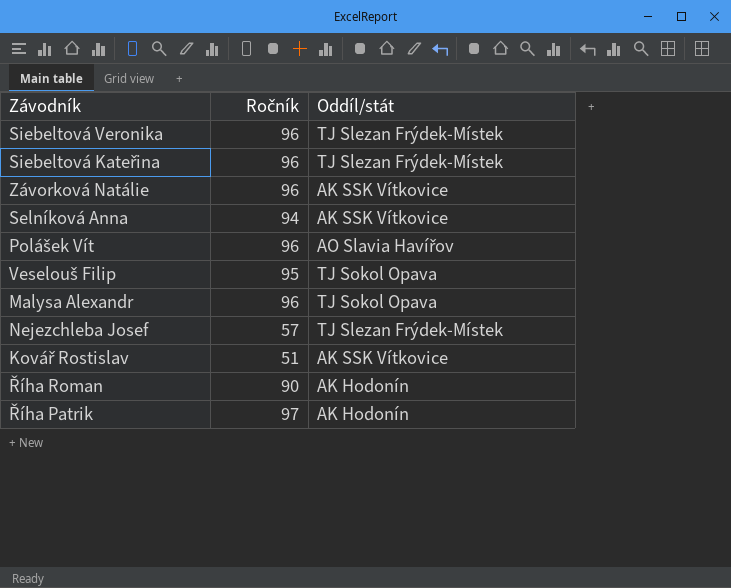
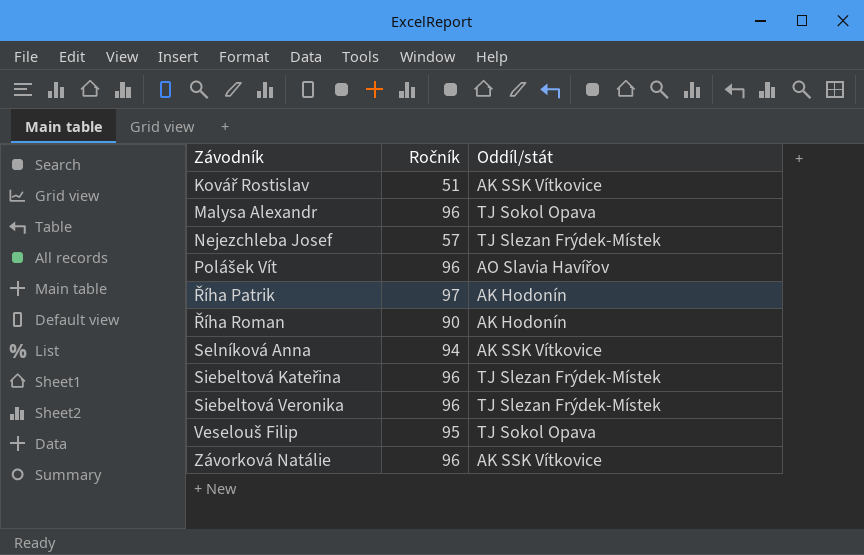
row order: none -> Závodník ascending

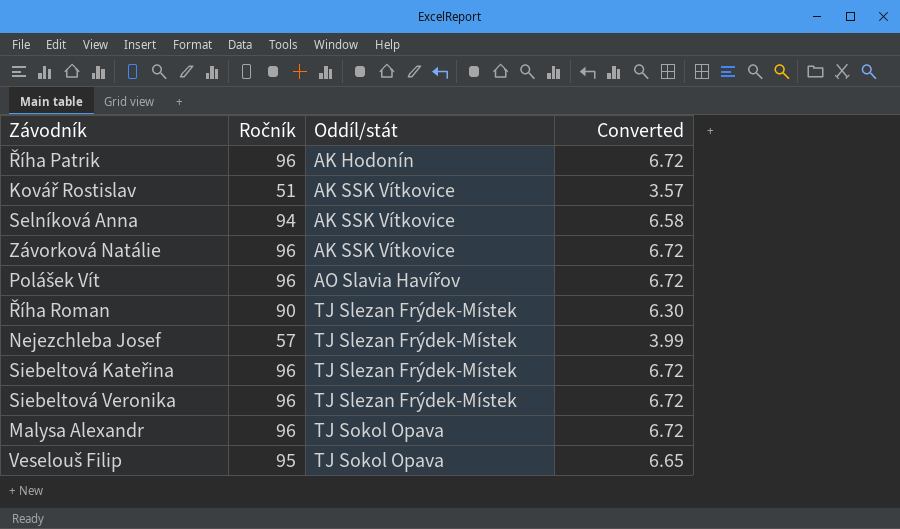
row order: Závodník ascending -> Oddíl/stát ascending
column Converted | formula: none -> [Ročník] * 0.07
Říha Patrik | Ročník: 97 -> 96
Říha Roman | Oddíl/stát: AK Hodonín -> TJ Slezan Frýdek-Místek

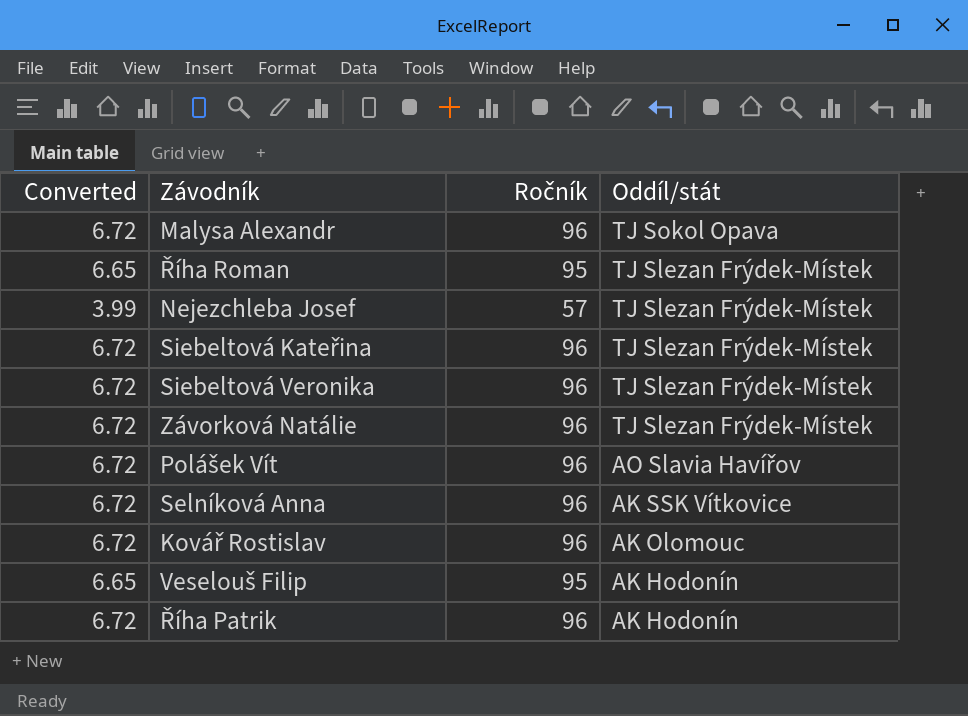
row order: Oddíl/stát ascending -> Oddíl/stát descending
column Converted | position: 4 -> 1
Říha Roman | Converted: 6.30 -> 6.65
Říha Roman | Ročník: 90 -> 95
Závorková Natálie | Oddíl/stát: AK SSK Vítkovice -> TJ Slezan Frýdek-Místek
Selníková Anna | Converted: 6.58 -> 6.72
Selníková Anna | Ročník: 94 -> 96
Kovář Rostislav | Converted: 3.57 -> 6.72
Kovář Rostislav | Ročník: 51 -> 96
Kovář Rostislav | Oddíl/stát: AK SSK Vítkovice -> AK Olomouc
Veselouš Filip | Oddíl/stát: TJ Sokol Opava -> AK Hodonín

